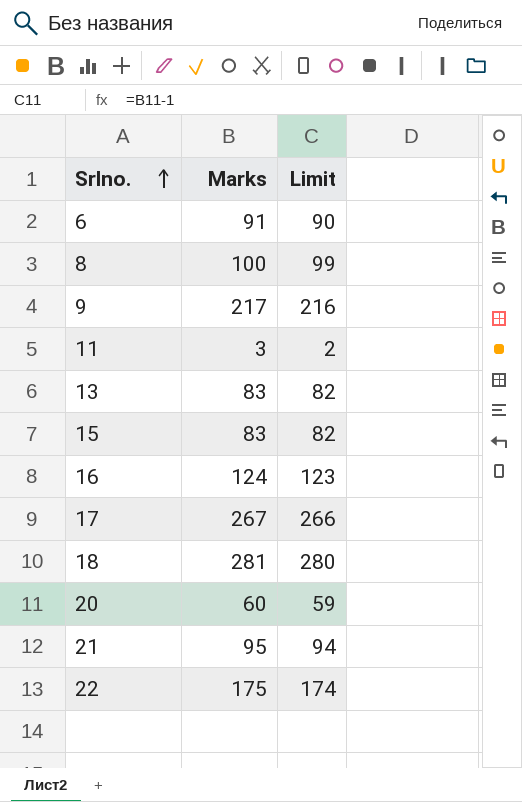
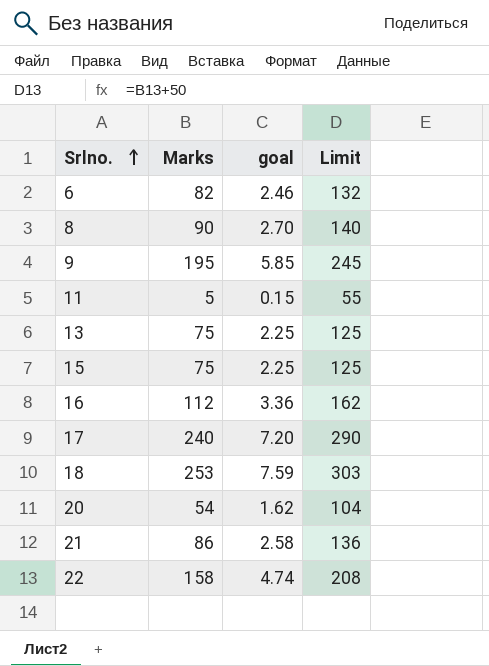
column goal | formula: none -> [Marks] * 0.03
column Limit | formula: [Marks] - 1 -> [Marks] + 50
6 | Marks: 91 -> 82
8 | Marks: 100 -> 90
9 | Marks: 217 -> 195
11 | Marks: 3 -> 5
13 | Marks: 83 -> 75
15 | Marks: 83 -> 75
16 | Marks: 124 -> 112
17 | Marks: 267 -> 240
18 | Marks: 281 -> 253
20 | Marks: 60 -> 54
21 | Marks: 95 -> 86
22 | Marks: 175 -> 158

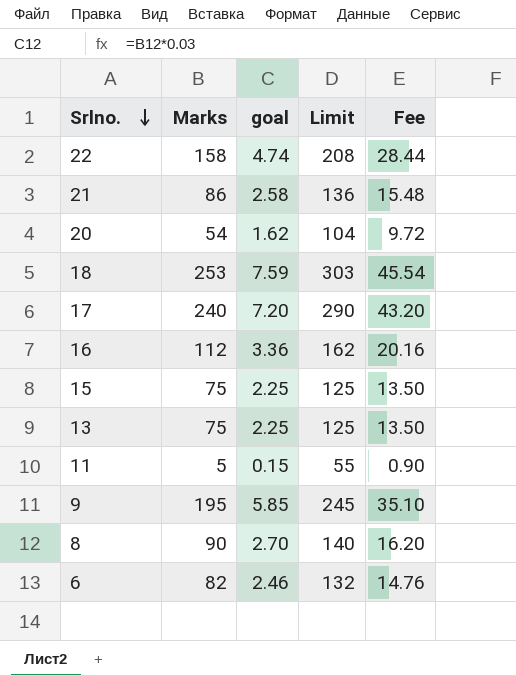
row order: Srlno. ascending -> Srlno. descending
column Fee | formula: none -> [Marks] * 0.18

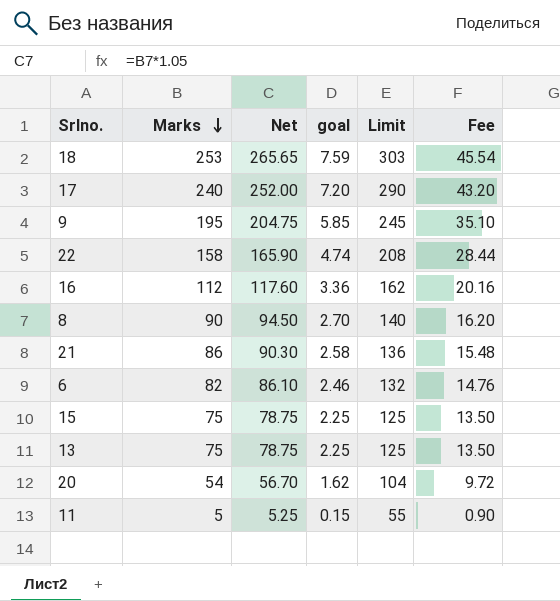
row order: Srlno. descending -> Marks descending
column Net | formula: none -> [Marks] * 1.05

